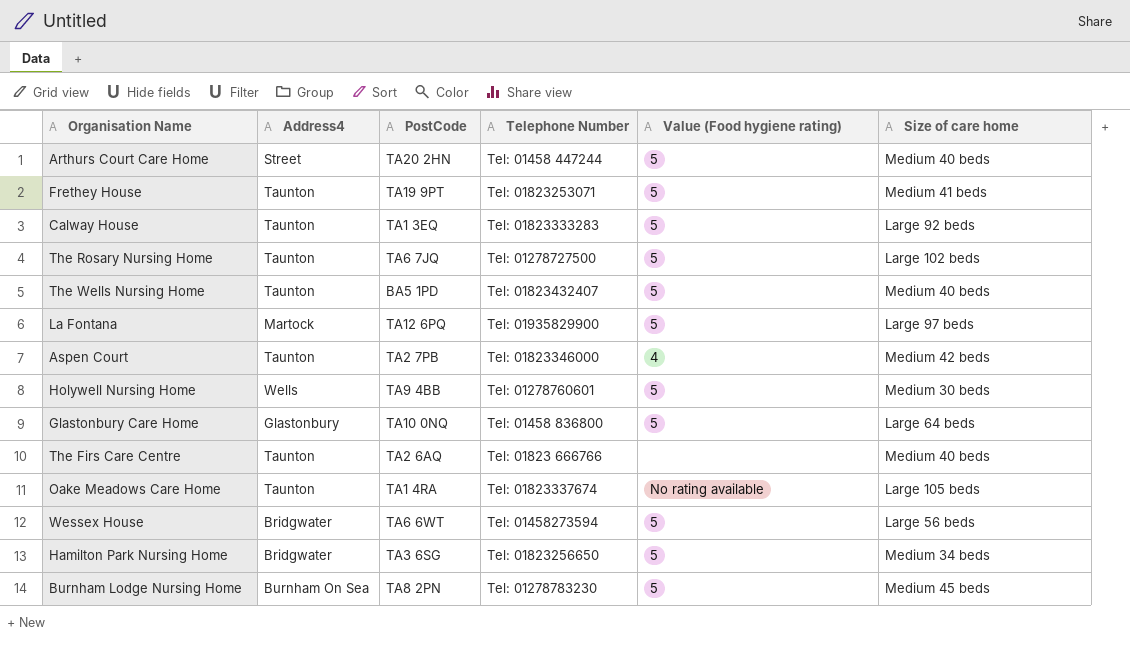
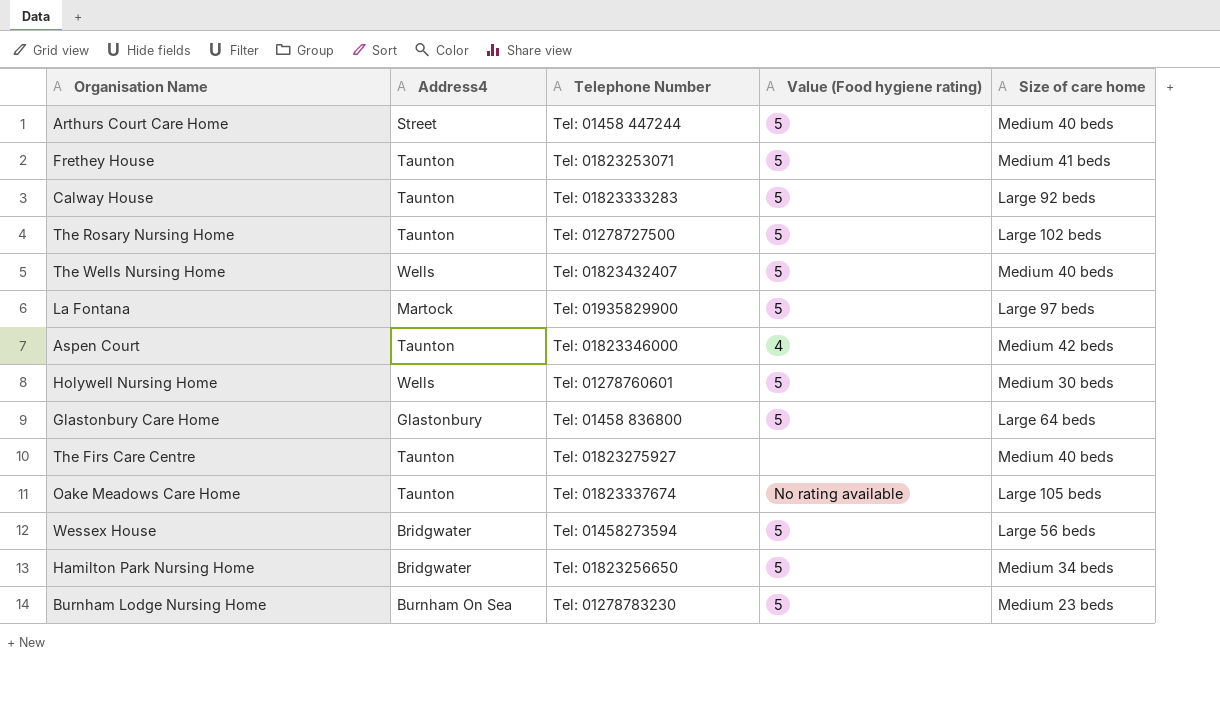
column PostCode | position: 3 -> none
The Wells Nursing Home | Address4: Taunton -> Wells
The Firs Care Centre | Telephone Number: Tel: 01823 666766 -> Tel: 01823275927
Burnham Lodge Nursing Home | Size of care home: Medium 45 beds -> Medium 23 beds

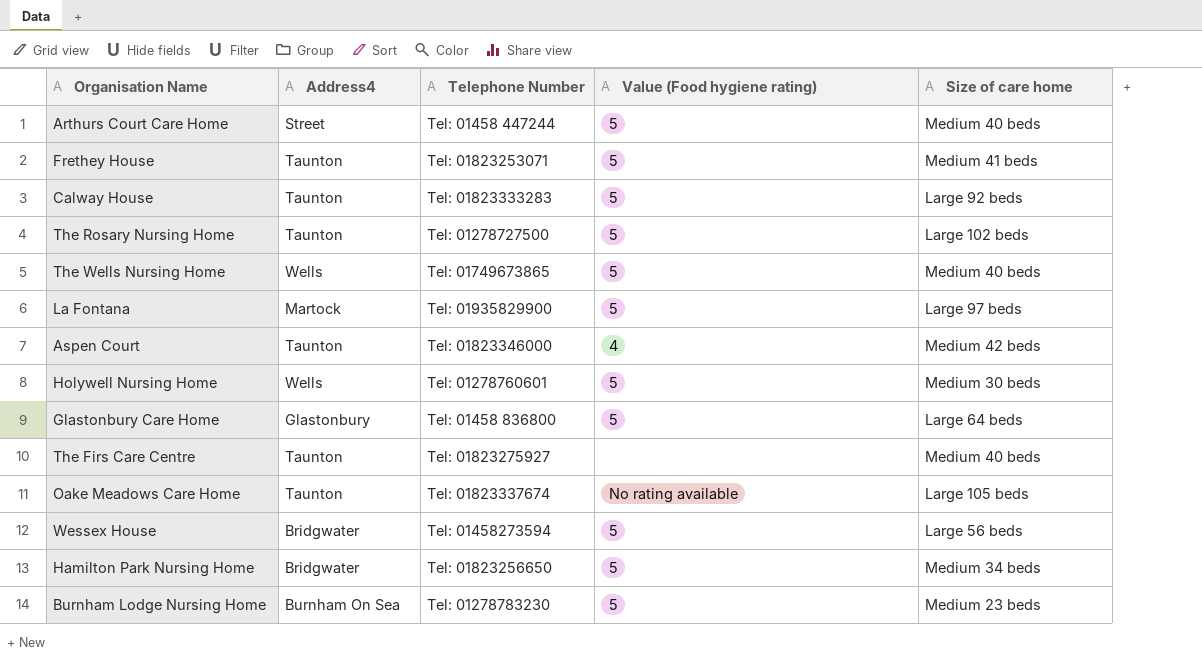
The Wells Nursing Home | Telephone Number: Tel: 01823432407 -> Tel: 01749673865

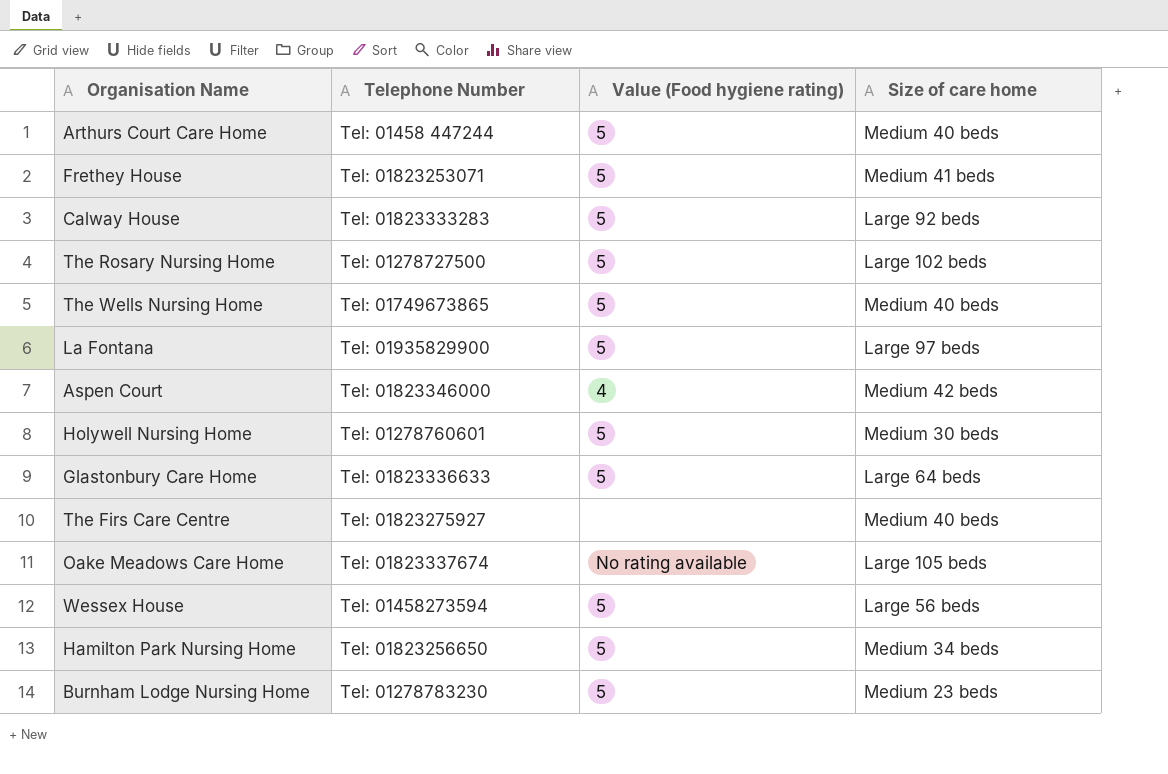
column Address4 | position: 2 -> none
Glastonbury Care Home | Telephone Number: Tel: 01458 836800 -> Tel: 01823336633

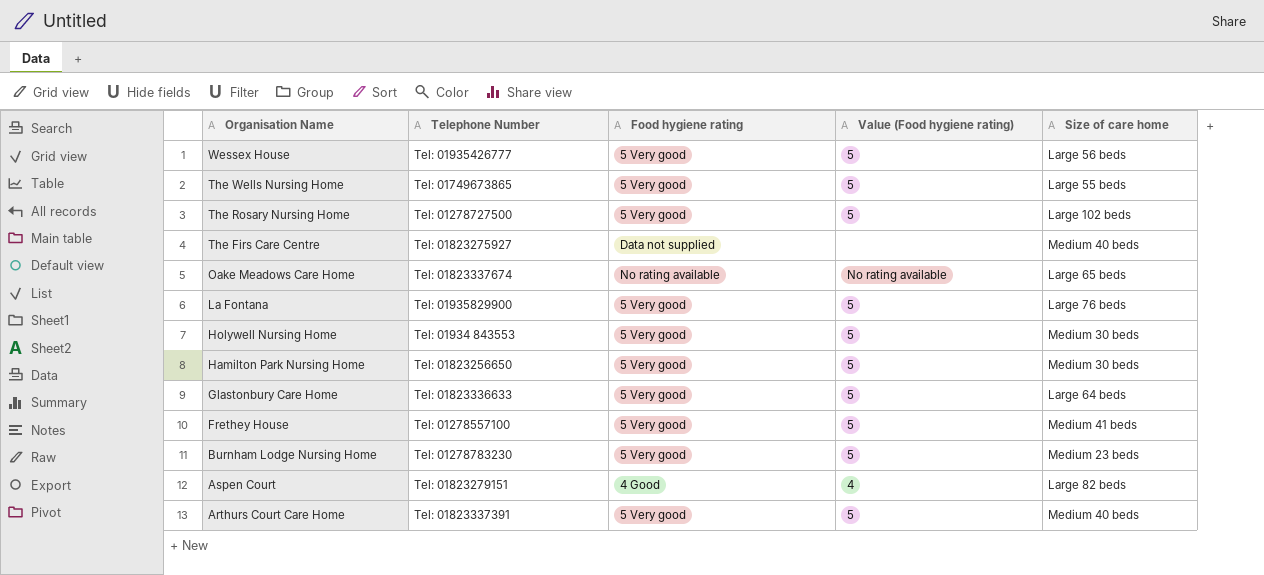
row order: none -> Organisation Name descending
column Food hygiene rating | position: none -> 3
row Calway House: Tel: 01823333283 | 5 | Large 92 beds -> none
Wessex House | Telephone Number: Tel: 01458273594 -> Tel: 01935426777
The Wells Nursing Home | Size of care home: Medium 40 beds -> Large 55 beds
Oake Meadows Care Home | Size of care home: Large 105 beds -> Large 65 beds
La Fontana | Size of care home: Large 97 beds -> Large 76 beds
Holywell Nursing Home | Telephone Number: Tel: 01278760601 -> Tel: 01934 843553
Hamilton Park Nursing Home | Size of care home: Medium 34 beds -> Medium 30 beds
Frethey House | Telephone Number: Tel: 01823253071 -> Tel: 01278557100
Aspen Court | Telephone Number: Tel: 01823346000 -> Tel: 01823279151
Aspen Court | Size of care home: Medium 42 beds -> Large 82 beds
Arthurs Court Care Home | Telephone Number: Tel: 01458 447244 -> Tel: 01823337391

